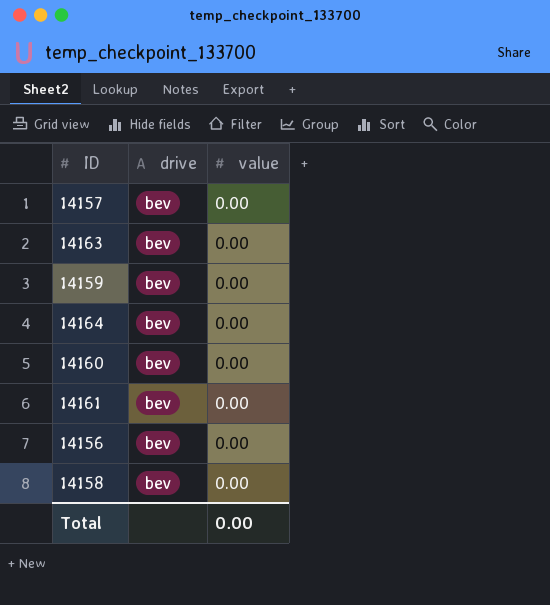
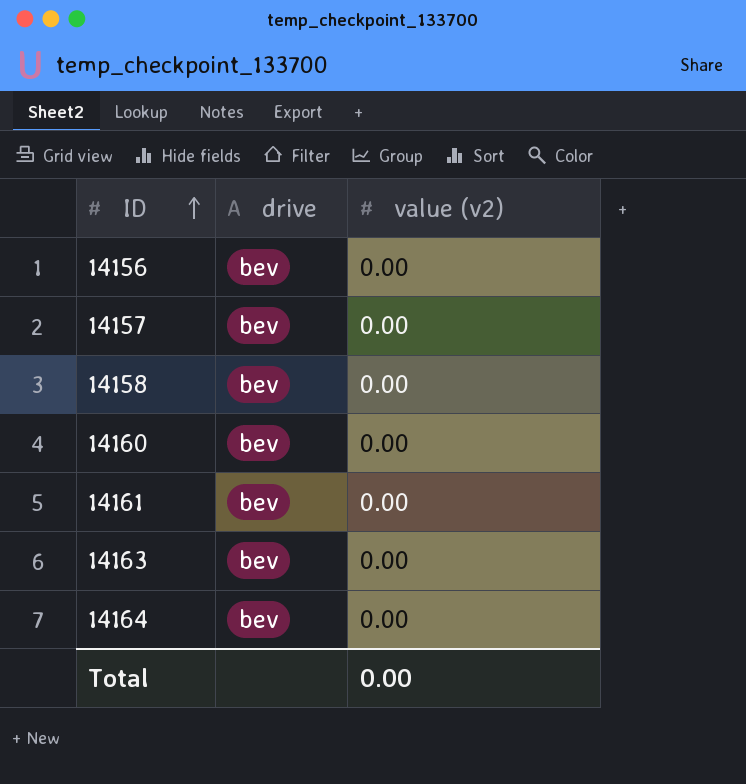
row order: none -> ID ascending
column name: value -> value (v2)
row 14159: bev | 0.00 -> none

